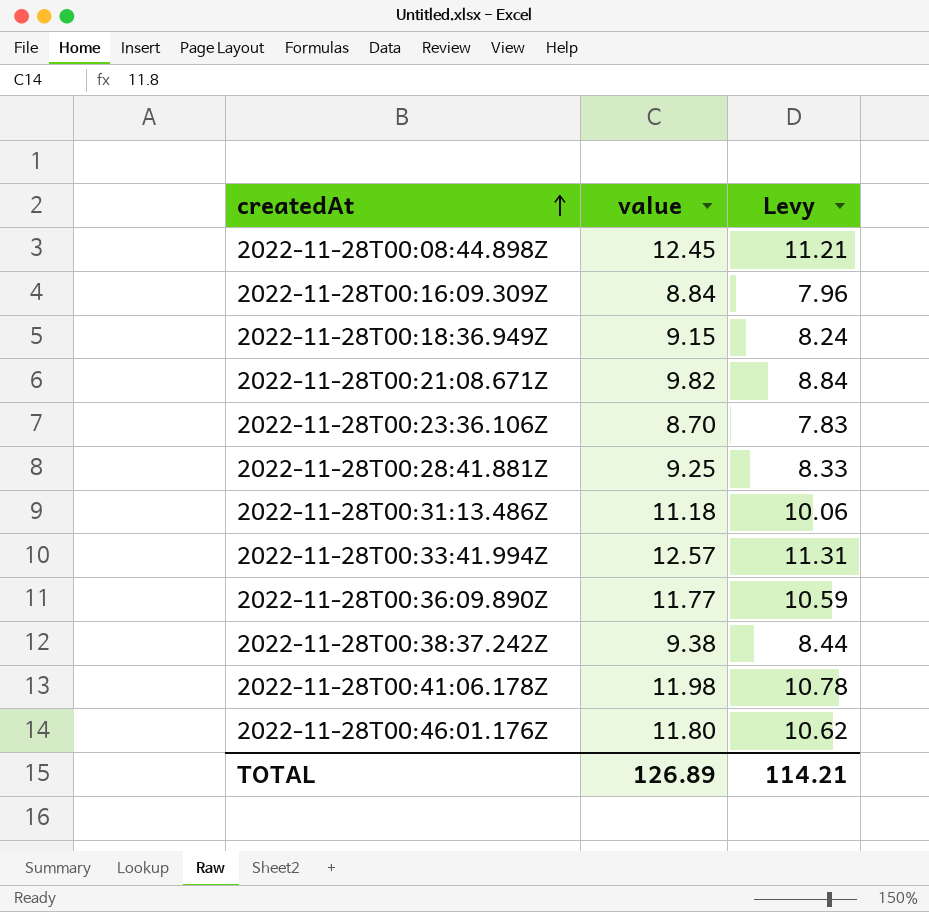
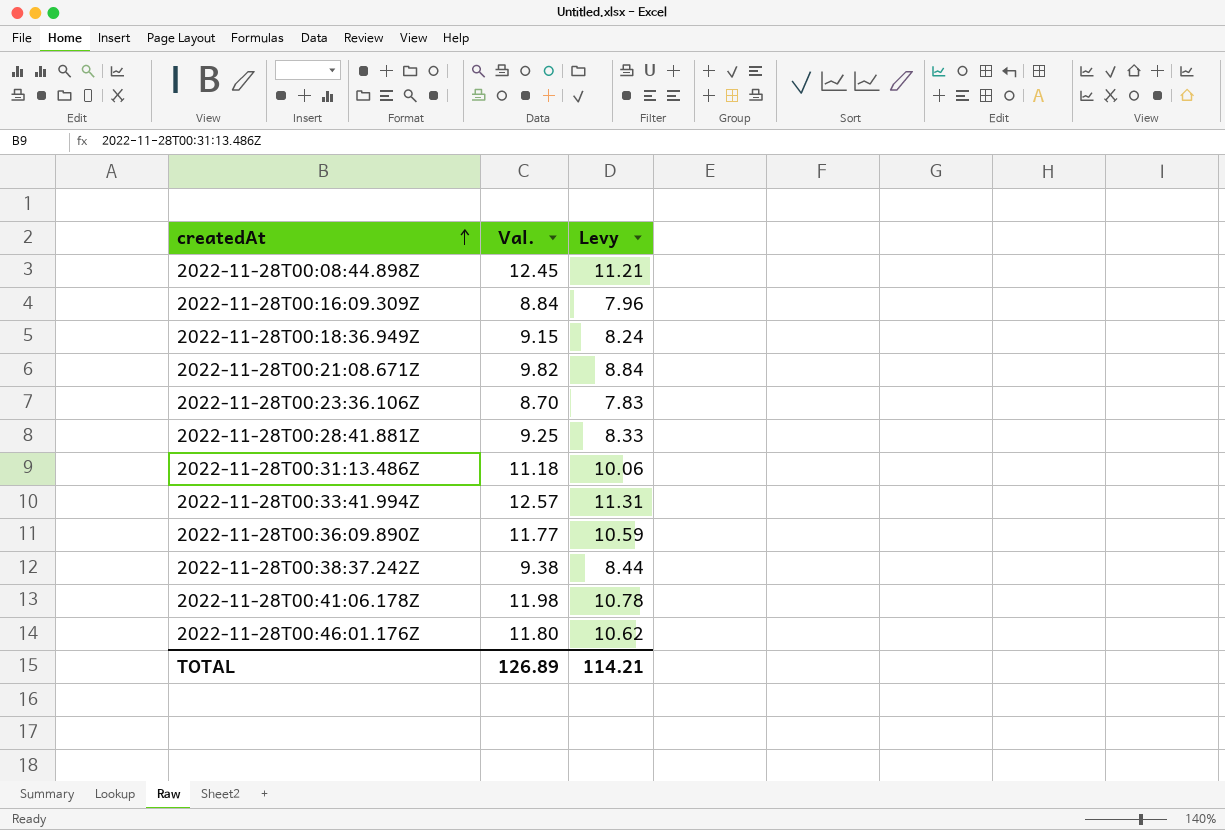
column name: value -> Val.

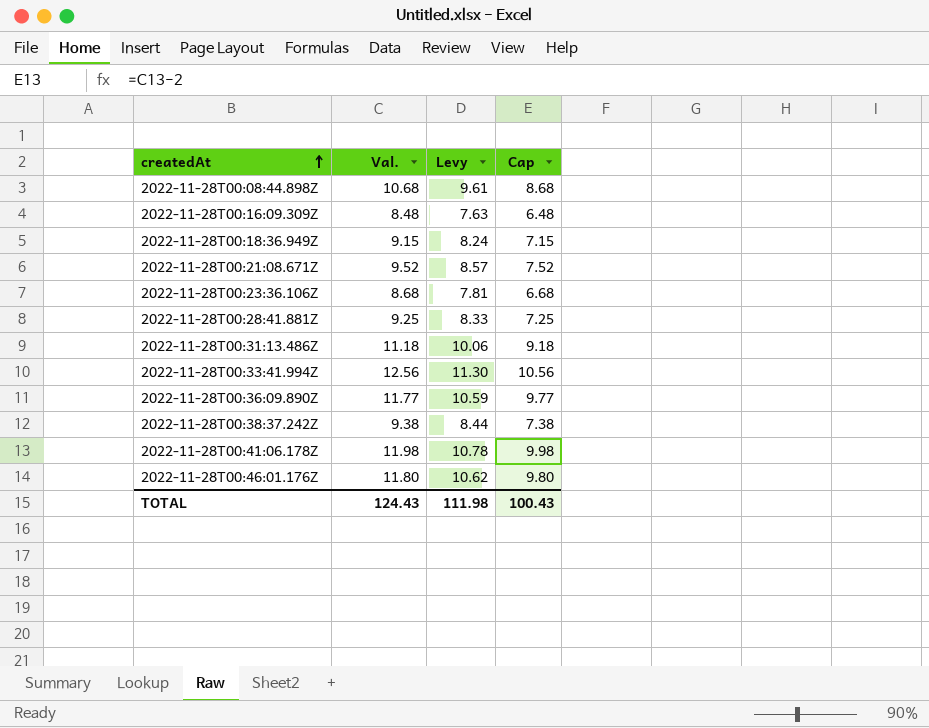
column Cap | formula: none -> [Val.] - 2
2022-11-28T00:08:44.898Z | Val.: 12.45 -> 10.68
2022-11-28T00:08:44.898Z | Levy: 11.21 -> 9.61
2022-11-28T00:16:09.309Z | Val.: 8.84 -> 8.48
2022-11-28T00:16:09.309Z | Levy: 7.96 -> 7.63
2022-11-28T00:21:08.671Z | Val.: 9.82 -> 9.52
2022-11-28T00:21:08.671Z | Levy: 8.84 -> 8.57
2022-11-28T00:23:36.106Z | Val.: 8.70 -> 8.68
2022-11-28T00:23:36.106Z | Levy: 7.83 -> 7.81
2022-11-28T00:33:41.994Z | Val.: 12.57 -> 12.56
2022-11-28T00:33:41.994Z | Levy: 11.31 -> 11.30
TOTAL | Val.: 126.89 -> 124.43
TOTAL | Levy: 114.21 -> 111.98

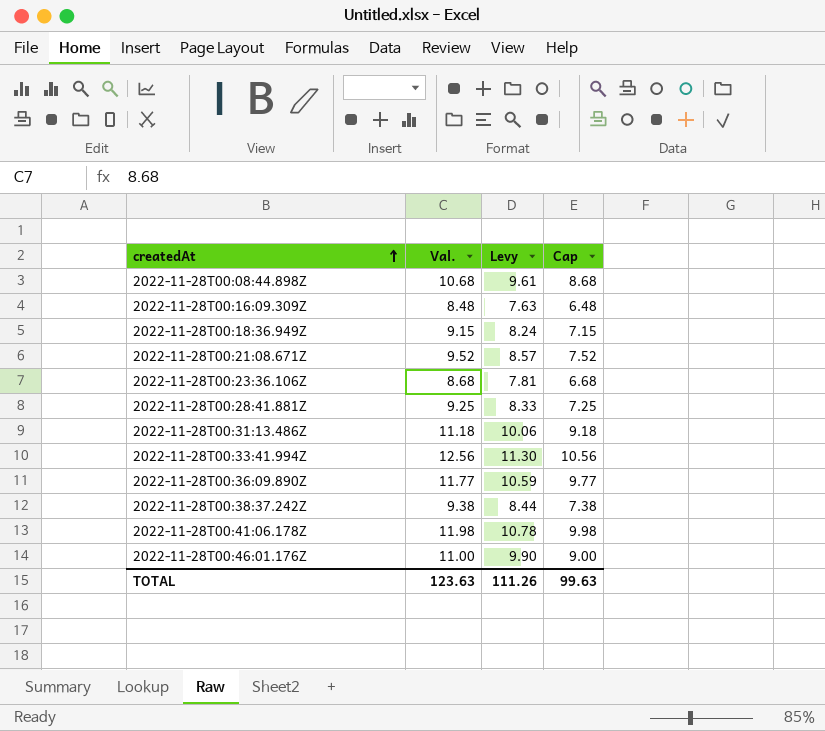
2022-11-28T00:46:01.176Z | Val.: 11.80 -> 11.00
2022-11-28T00:46:01.176Z | Levy: 10.62 -> 9.90
2022-11-28T00:46:01.176Z | Cap: 9.80 -> 9.00
TOTAL | Val.: 124.43 -> 123.63
TOTAL | Levy: 111.98 -> 111.26
TOTAL | Cap: 100.43 -> 99.63

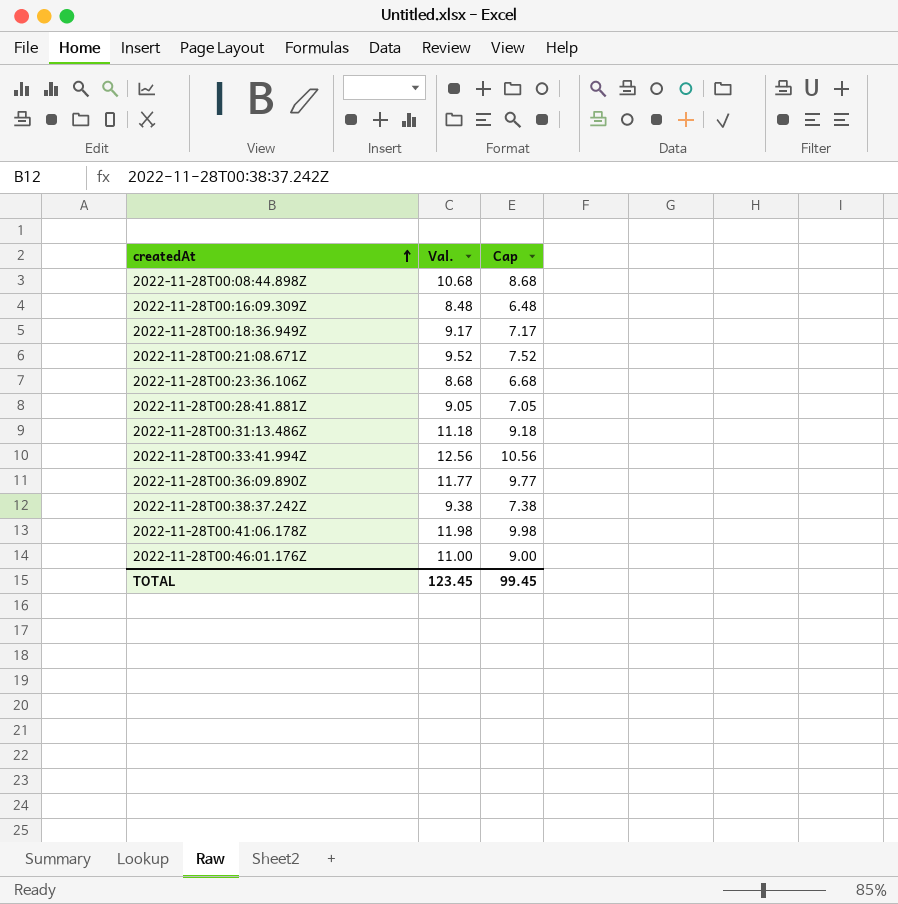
column Levy | formula: [Val.] * 0.9 -> none
2022-11-28T00:18:36.949Z | Val.: 9.15 -> 9.17
2022-11-28T00:18:36.949Z | Cap: 7.15 -> 7.17
2022-11-28T00:28:41.881Z | Val.: 9.25 -> 9.05
2022-11-28T00:28:41.881Z | Cap: 7.25 -> 7.05
TOTAL | Val.: 123.63 -> 123.45
TOTAL | Cap: 99.63 -> 99.45

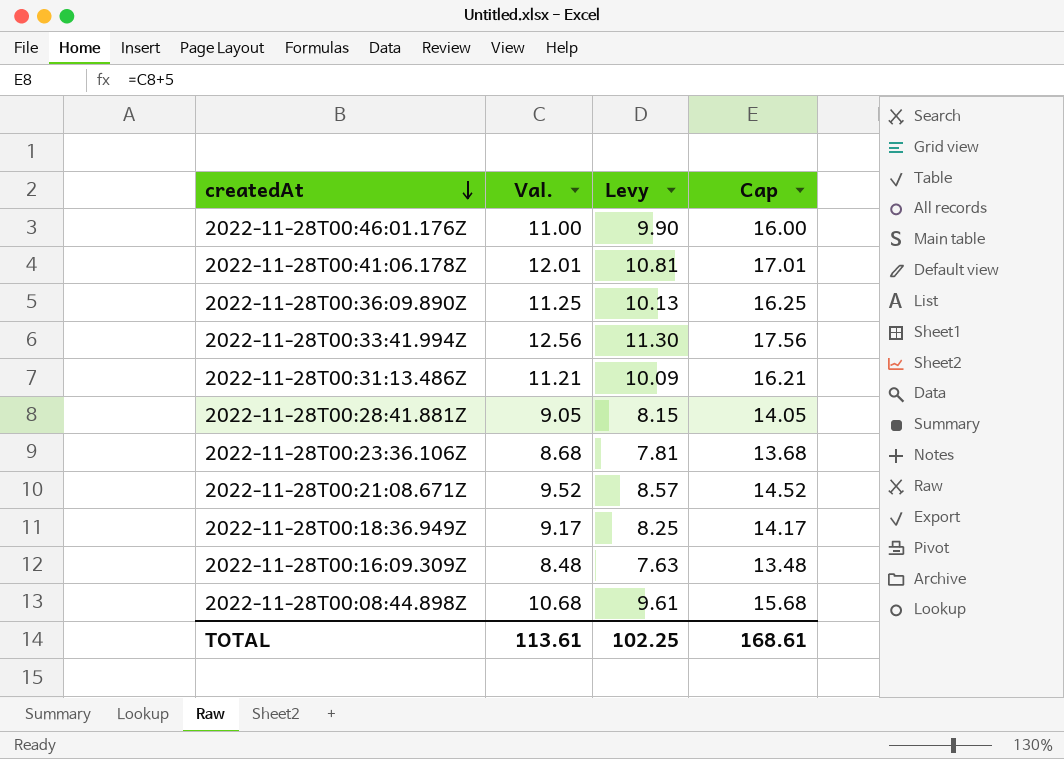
row order: createdAt ascending -> createdAt descending
column Levy | formula: none -> [Val.] * 0.9
column Cap | formula: [Val.] - 2 -> [Val.] + 5
row 2022-11-28T00:38:37.242Z: 9.38 | 7.38 -> none
2022-11-28T00:41:06.178Z | Val.: 11.98 -> 12.01
2022-11-28T00:36:09.890Z | Val.: 11.77 -> 11.25
2022-11-28T00:31:13.486Z | Val.: 11.18 -> 11.21
TOTAL | Val.: 123.45 -> 113.61
TOTAL | Cap: 99.45 -> 168.61

